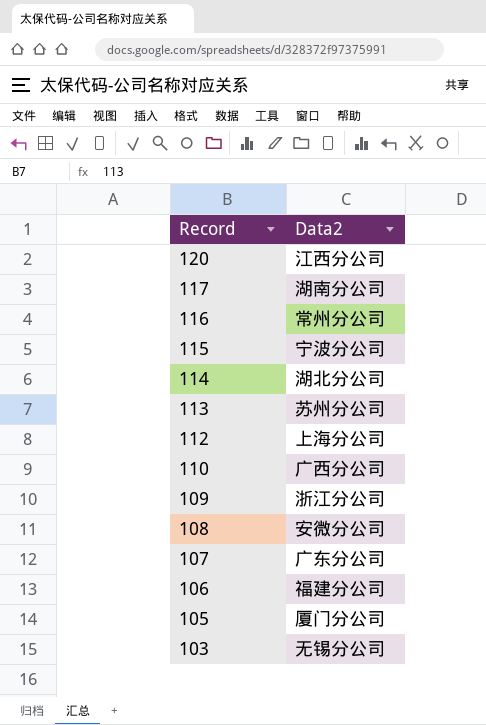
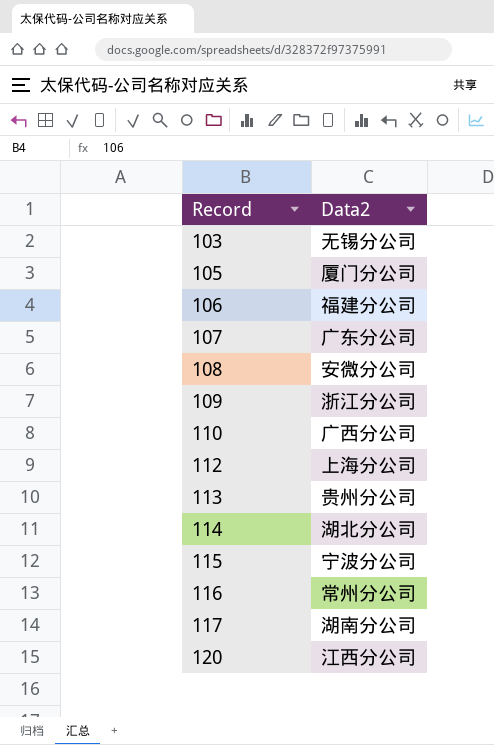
row order: Record descending -> Record ascending
113 | Data2: 苏州分公司 -> 贵州分公司

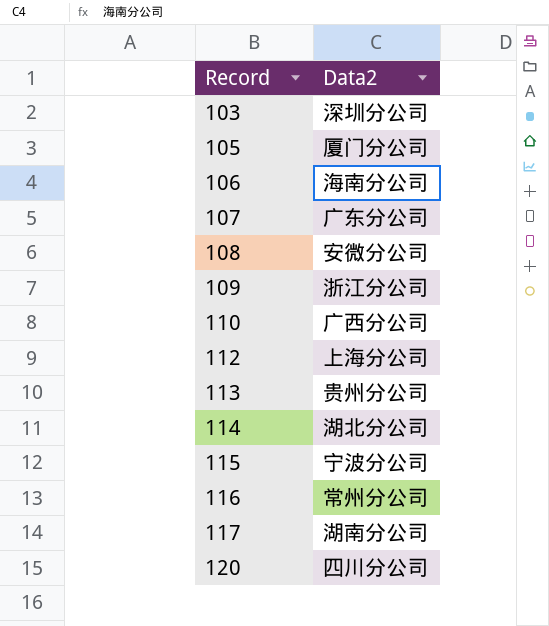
103 | Data2: 无锡分公司 -> 深圳分公司
106 | Data2: 福建分公司 -> 海南分公司
120 | Data2: 江西分公司 -> 四川分公司

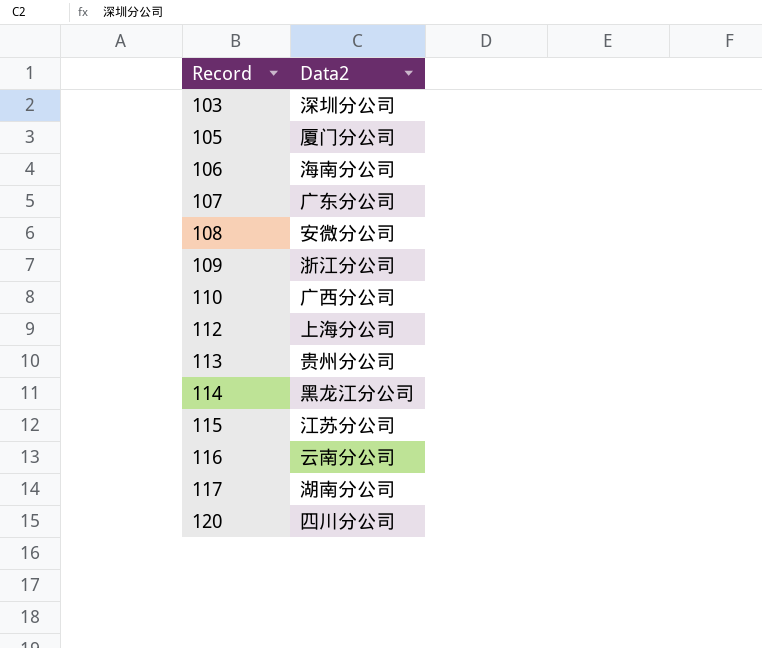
114 | Data2: 湖北分公司 -> 黑龙江分公司
115 | Data2: 宁波分公司 -> 江苏分公司
116 | Data2: 常州分公司 -> 云南分公司

